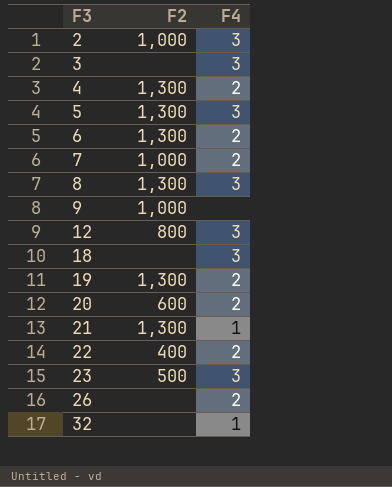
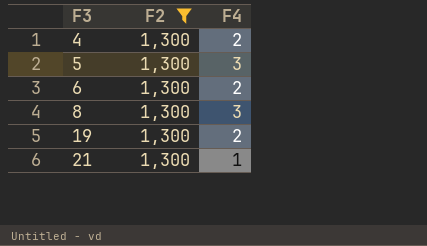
filter: none -> F2 = 1,300

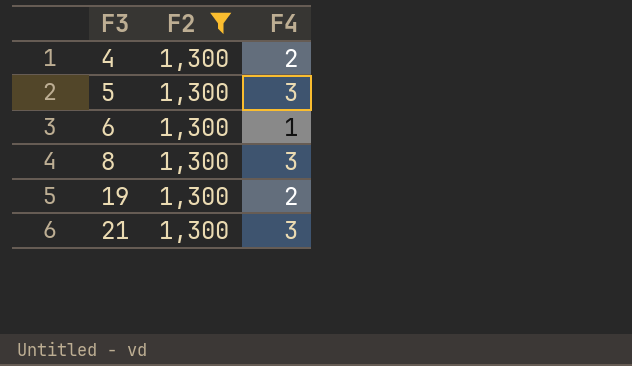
6 | F4: 2 -> 1
21 | F4: 1 -> 3

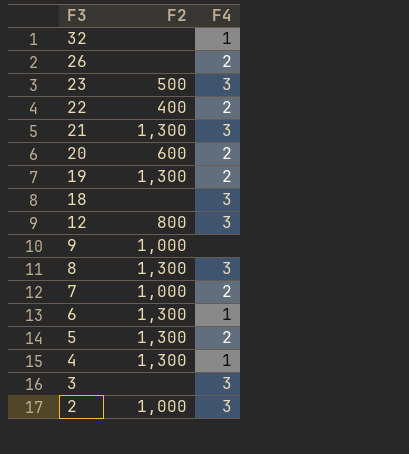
filter: F2 = 1,300 -> none
row order: F3 ascending -> F3 descending
5 | F4: 3 -> 2
4 | F4: 2 -> 1

